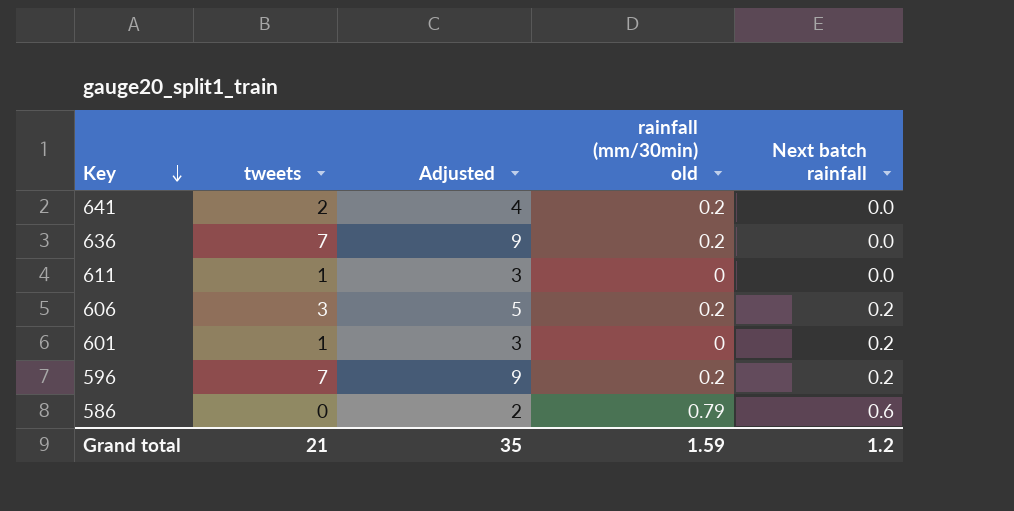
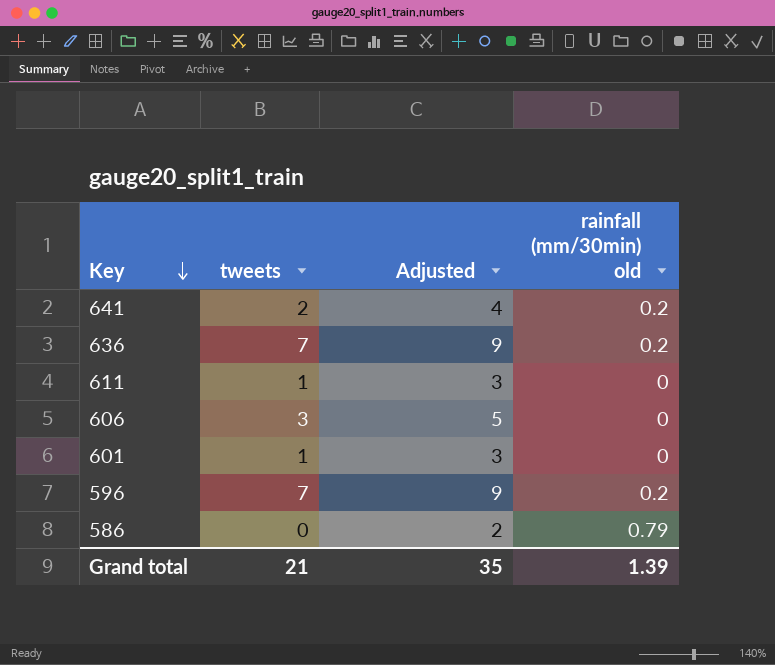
column Next batch rainfall | position: 5 -> none
606 | rainfall (mm/30min) old: 0.2 -> 0
Grand total | rainfall (mm/30min) old: 1.59 -> 1.39

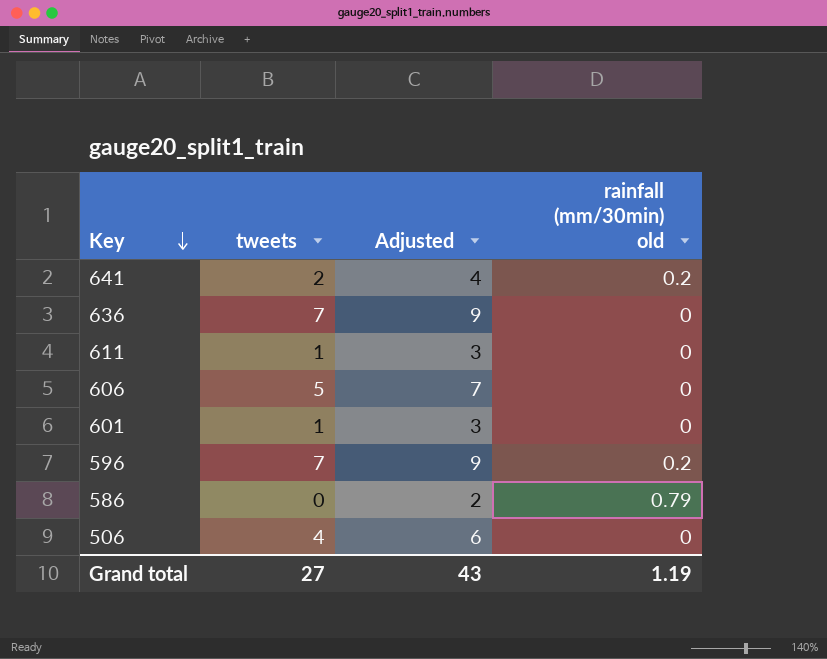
636 | rainfall (mm/30min) old: 0.2 -> 0
606 | tweets: 3 -> 5
606 | Adjusted: 5 -> 7
row 506: none -> 4 | 6 | 0
Grand total | tweets: 21 -> 27
Grand total | Adjusted: 35 -> 43
Grand total | rainfall (mm/30min) old: 1.39 -> 1.19

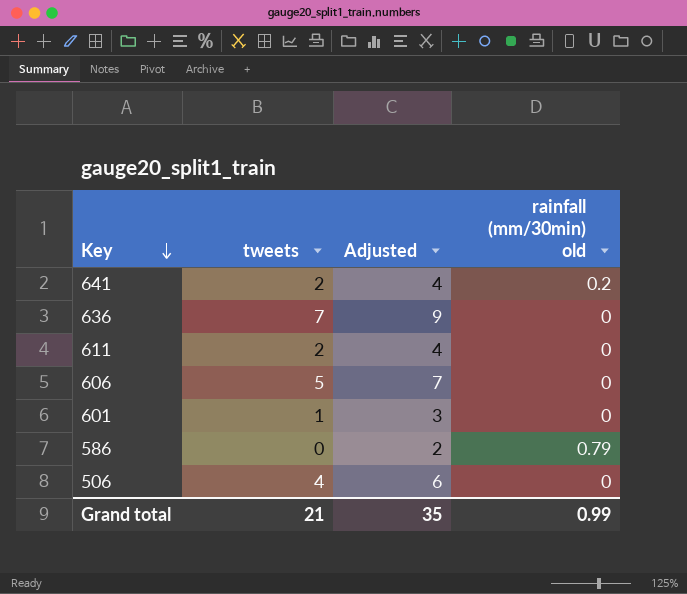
row 596: 7 | 9 | 0.2 -> none
611 | tweets: 1 -> 2
611 | Adjusted: 3 -> 4
Grand total | tweets: 27 -> 21
Grand total | Adjusted: 43 -> 35
Grand total | rainfall (mm/30min) old: 1.19 -> 0.99

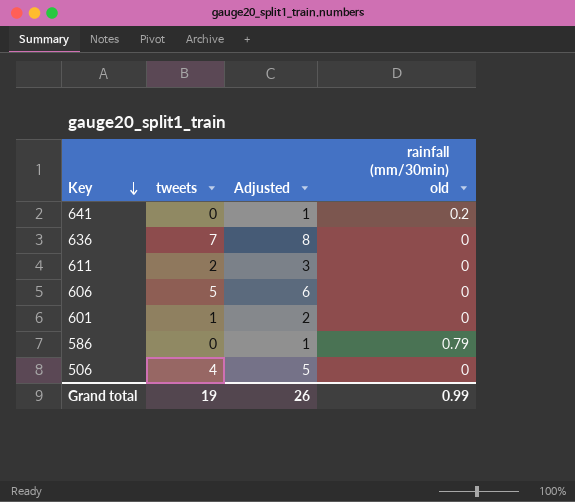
column Adjusted | formula: [tweets] + 2 -> [tweets] + 1
641 | tweets: 2 -> 0
Grand total | tweets: 21 -> 19
Grand total | Adjusted: 35 -> 26

